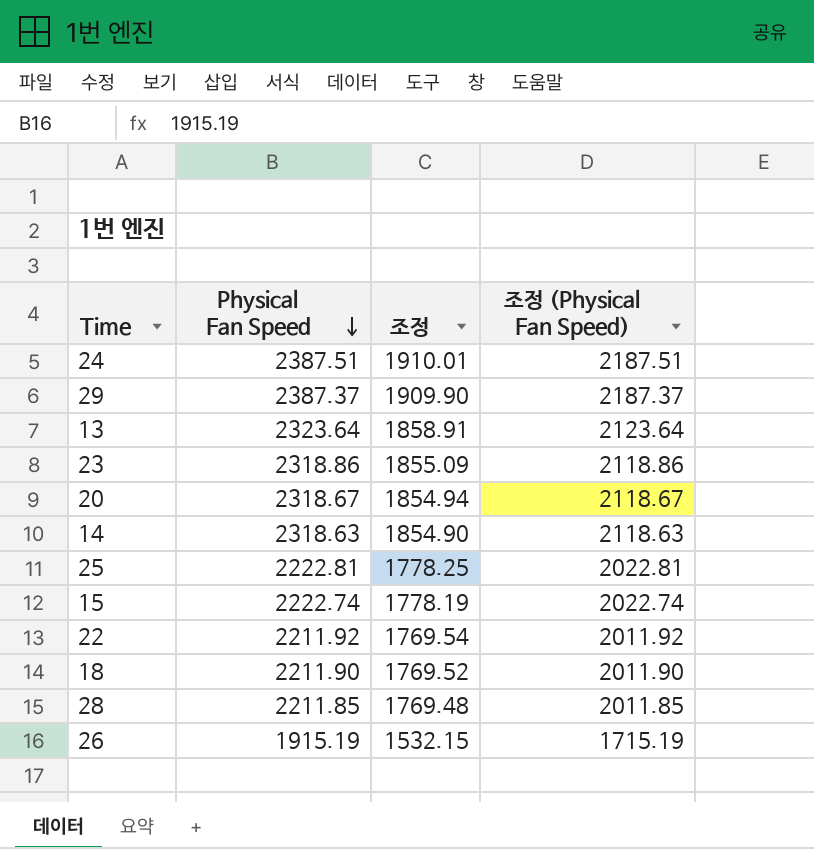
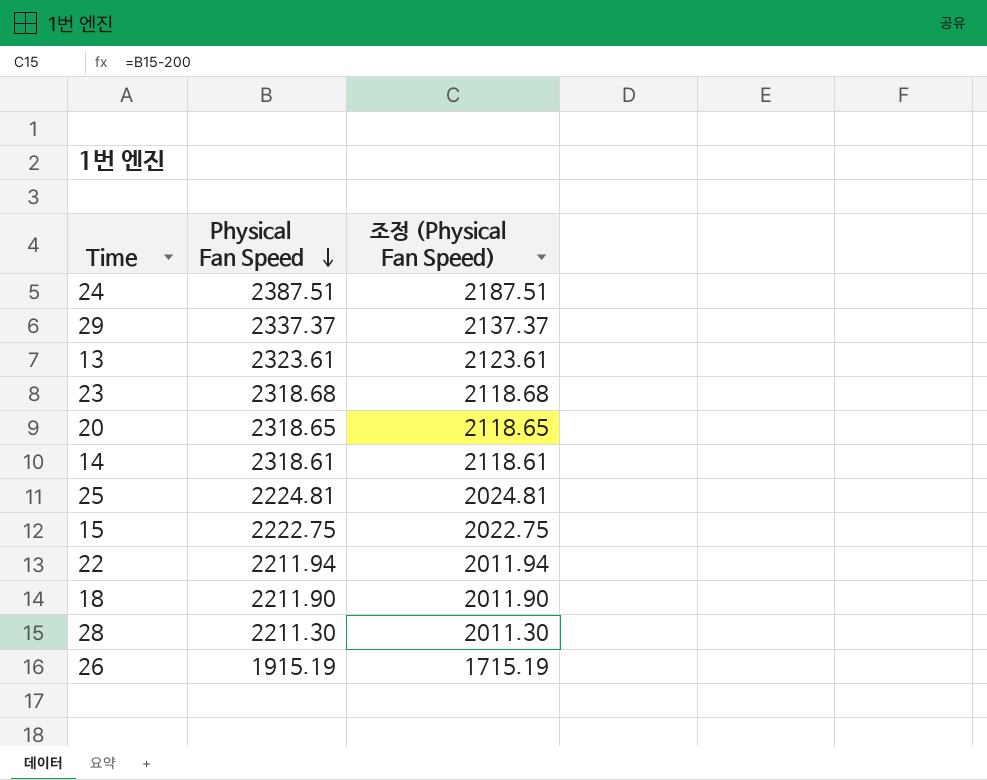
column 조정 | formula: [Physical Fan Speed] * 0.8 -> none
29 | Physical Fan Speed: 2387.37 -> 2337.37
29 | 조정 (Physical Fan Speed): 2187.37 -> 2137.37
13 | Physical Fan Speed: 2323.64 -> 2323.61
13 | 조정 (Physical Fan Speed): 2123.64 -> 2123.61
23 | Physical Fan Speed: 2318.86 -> 2318.68
23 | 조정 (Physical Fan Speed): 2118.86 -> 2118.68
20 | Physical Fan Speed: 2318.67 -> 2318.65
20 | 조정 (Physical Fan Speed): 2118.67 -> 2118.65
14 | Physical Fan Speed: 2318.63 -> 2318.61
14 | 조정 (Physical Fan Speed): 2118.63 -> 2118.61
25 | Physical Fan Speed: 2222.81 -> 2224.81
25 | 조정 (Physical Fan Speed): 2022.81 -> 2024.81
15 | Physical Fan Speed: 2222.74 -> 2222.75
15 | 조정 (Physical Fan Speed): 2022.74 -> 2022.75
22 | Physical Fan Speed: 2211.92 -> 2211.94
22 | 조정 (Physical Fan Speed): 2011.92 -> 2011.94
28 | Physical Fan Speed: 2211.85 -> 2211.30
28 | 조정 (Physical Fan Speed): 2011.85 -> 2011.30

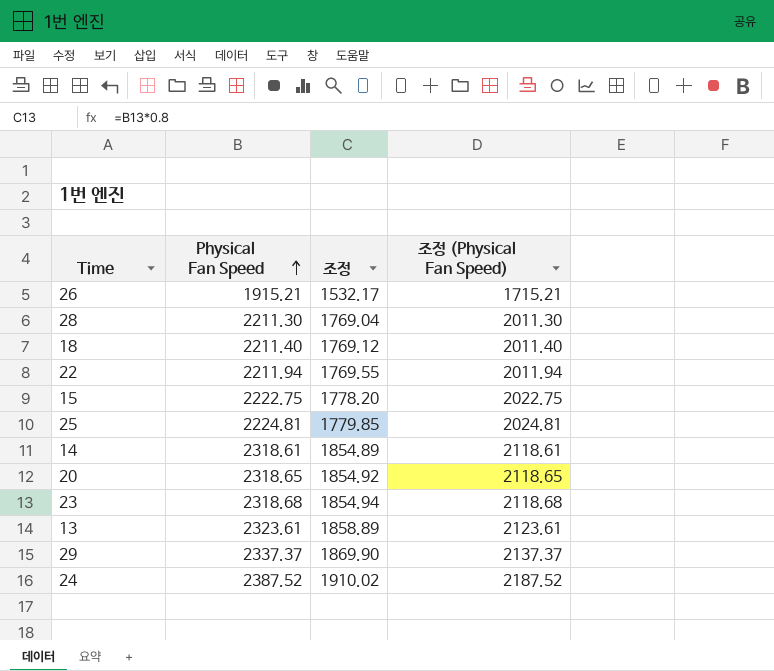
row order: Physical Fan Speed descending -> Physical Fan Speed ascending
column 조정 | formula: none -> [Physical Fan Speed] * 0.8
26 | Physical Fan Speed: 1915.19 -> 1915.21
26 | 조정 (Physical Fan Speed): 1715.19 -> 1715.21
18 | Physical Fan Speed: 2211.90 -> 2211.40
18 | 조정 (Physical Fan Speed): 2011.90 -> 2011.40
24 | Physical Fan Speed: 2387.51 -> 2387.52
24 | 조정 (Physical Fan Speed): 2187.51 -> 2187.52

